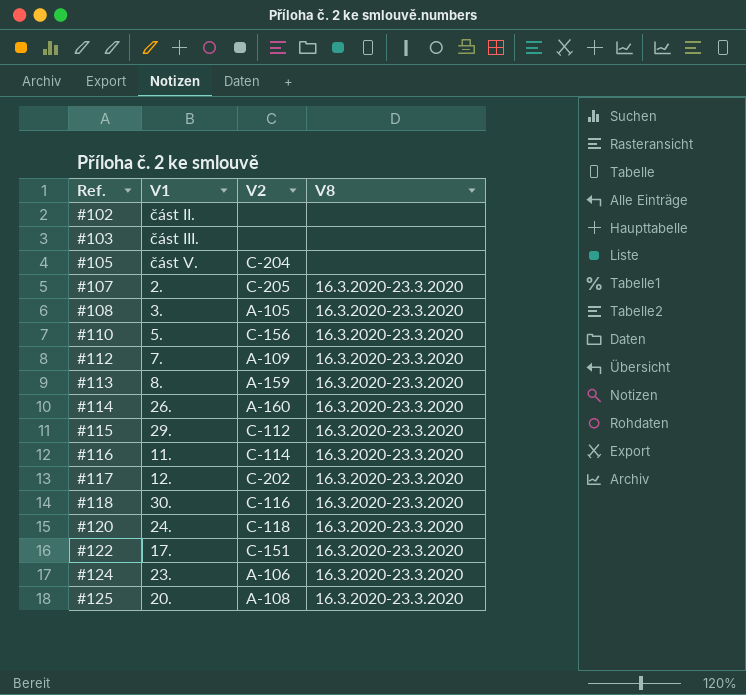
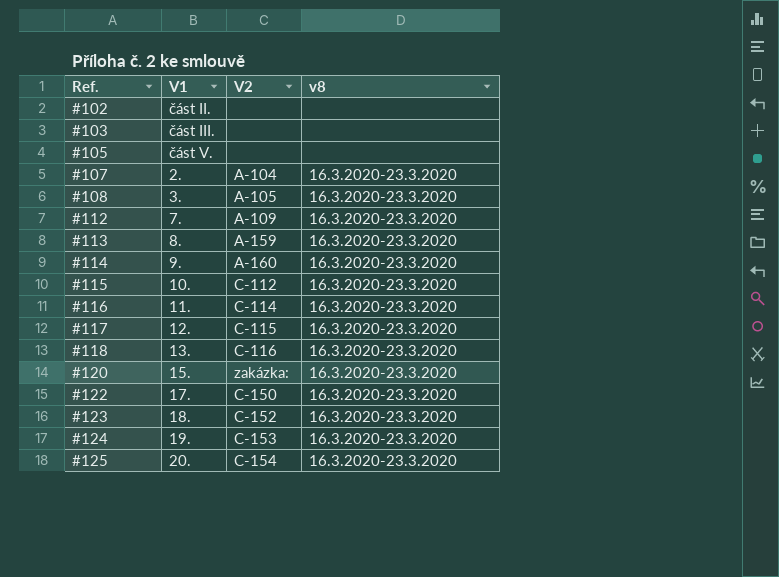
column name: V8 -> v8
row #110: 5. | C-156 | 16.3.2020-23.3.2020 -> none
#105 | V2: C-204 -> none
#107 | V2: C-205 -> A-104
#114 | V1: 26. -> 9.
#115 | V1: 29. -> 10.
#117 | V2: C-202 -> C-115
#118 | V1: 30. -> 13.
#120 | V1: 24. -> 15.
#120 | V2: C-118 -> zakázka:
#122 | V2: C-151 -> C-150
row #123: none -> 18. | C-152 | 16.3.2020-23.3.2020
#124 | V1: 23. -> 19.
#124 | V2: A-106 -> C-153
#125 | V2: A-108 -> C-154

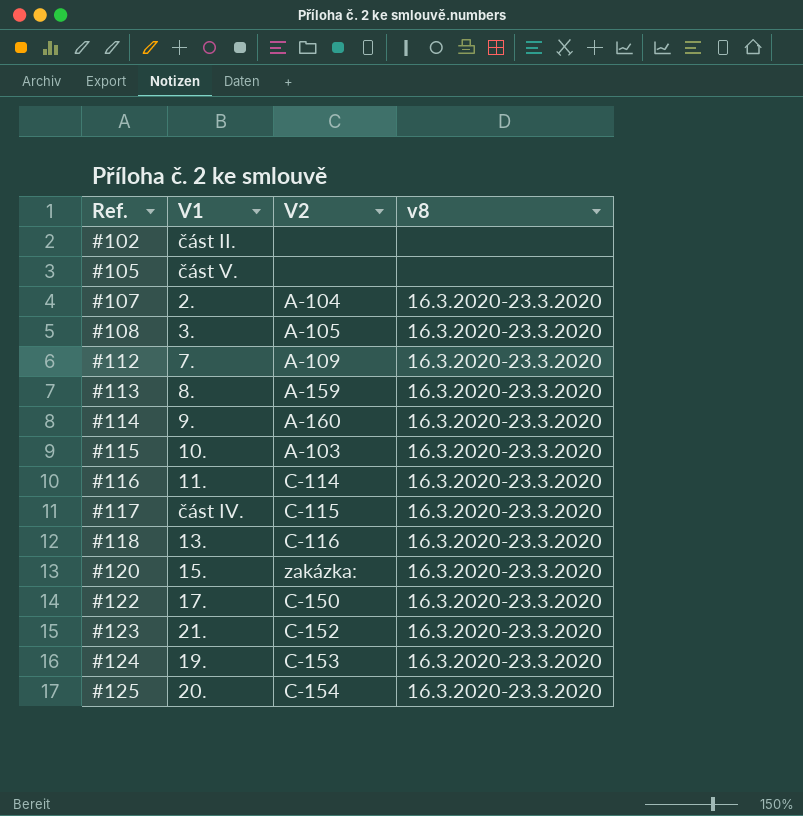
row #103: část III. | none | none -> none
#115 | V2: C-112 -> A-103
#117 | V1: 12. -> část IV.
#123 | V1: 18. -> 21.

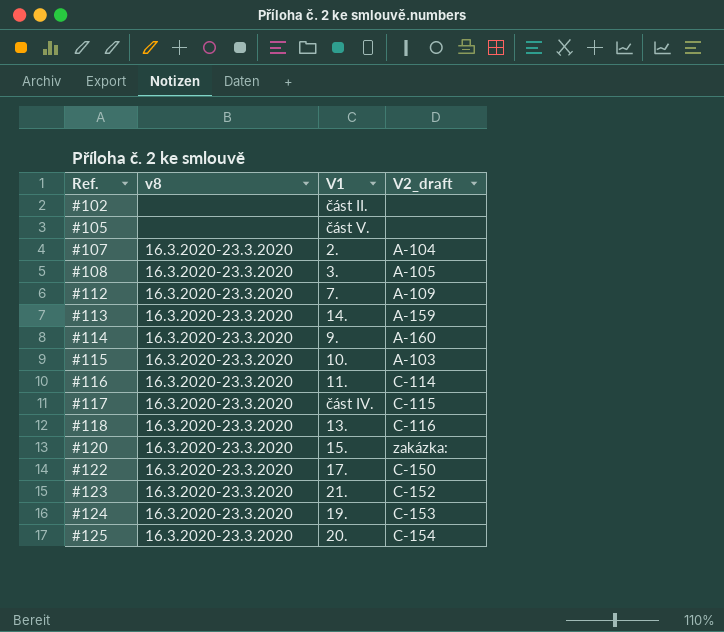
column v8 | position: 4 -> 2
column name: V2 -> V2_draft
#113 | V1: 8. -> 14.

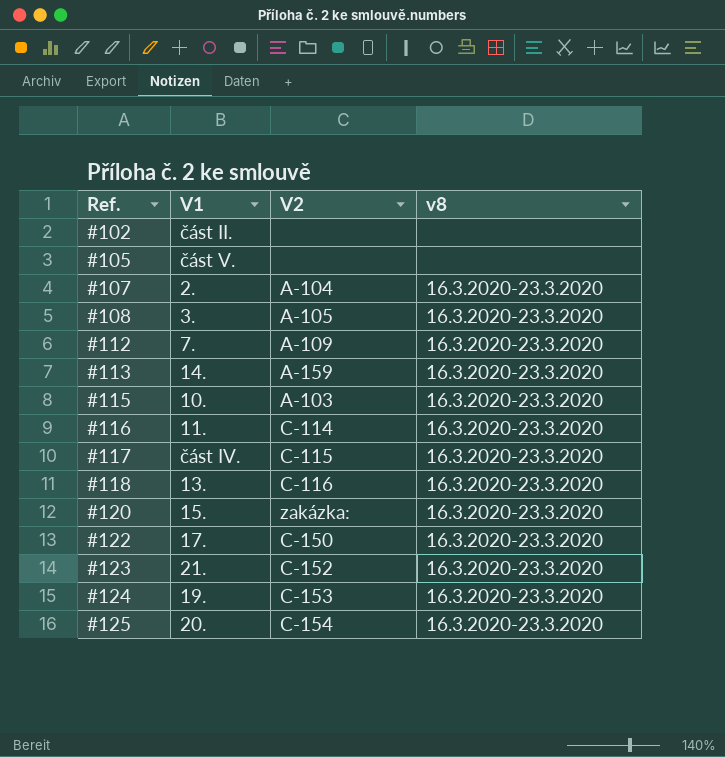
column name: V2_draft -> V2
column v8 | position: 2 -> 4
row #114: 16.3.2020-23.3.2020 | 9. | A-160 -> none

